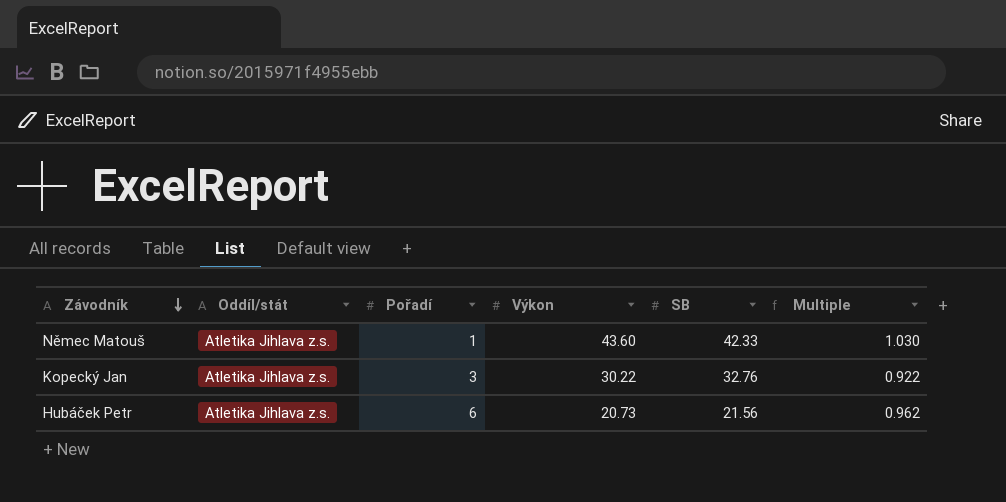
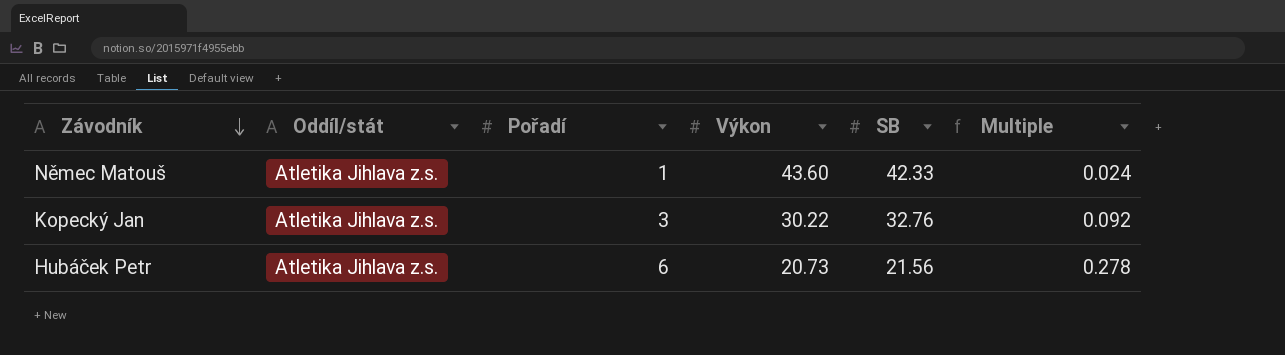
column Multiple | formula: [Výkon] / [SB] -> [Pořadí] / [SB]

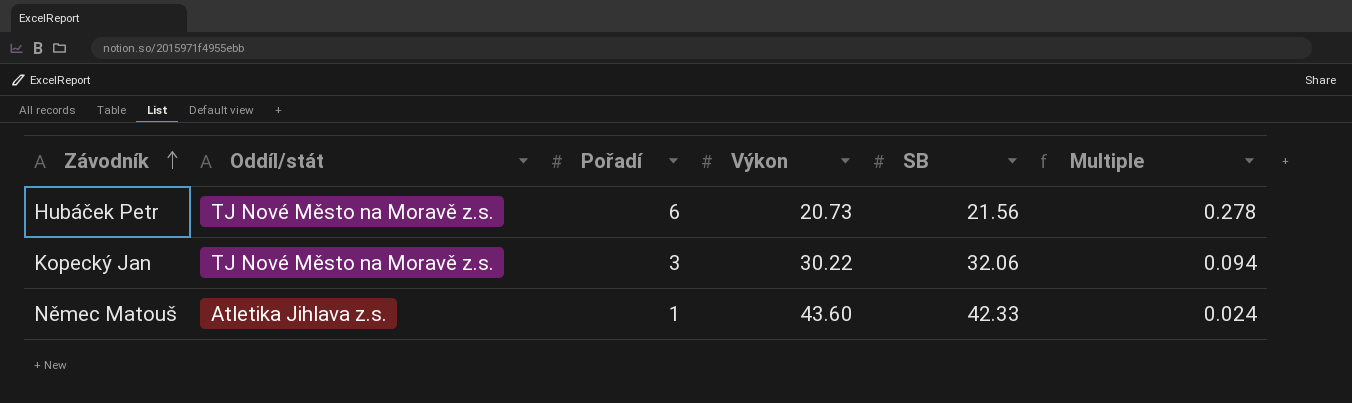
row order: Závodník descending -> Závodník ascending
Hubáček Petr | Oddíl/stát: Atletika Jihlava z.s. -> TJ Nové Město na Moravě z.s.
Kopecký Jan | Oddíl/stát: Atletika Jihlava z.s. -> TJ Nové Město na Moravě z.s.
Kopecký Jan | SB: 32.76 -> 32.06
Kopecký Jan | Multiple: 0.092 -> 0.094

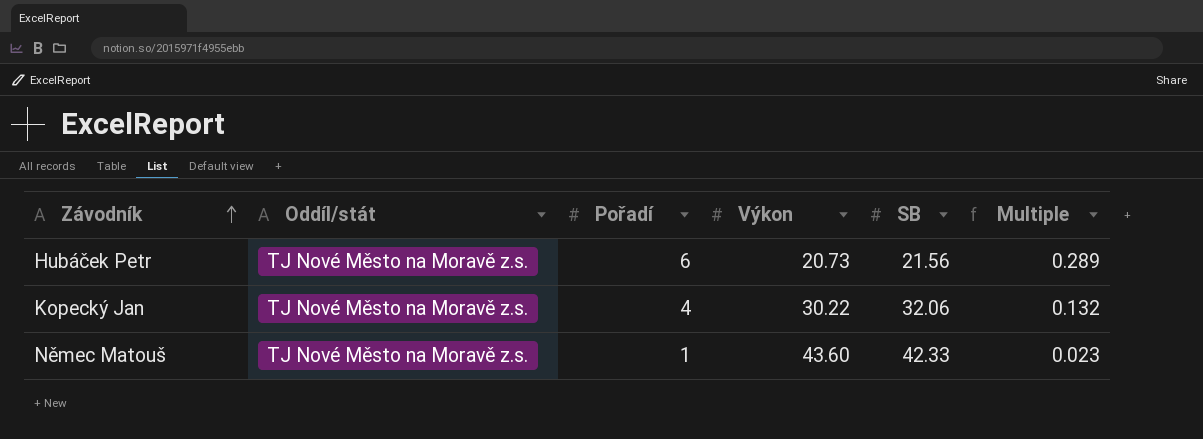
column Multiple | formula: [Pořadí] / [SB] -> [Pořadí] / [Výkon]
Kopecký Jan | Pořadí: 3 -> 4
Němec Matouš | Oddíl/stát: Atletika Jihlava z.s. -> TJ Nové Město na Moravě z.s.

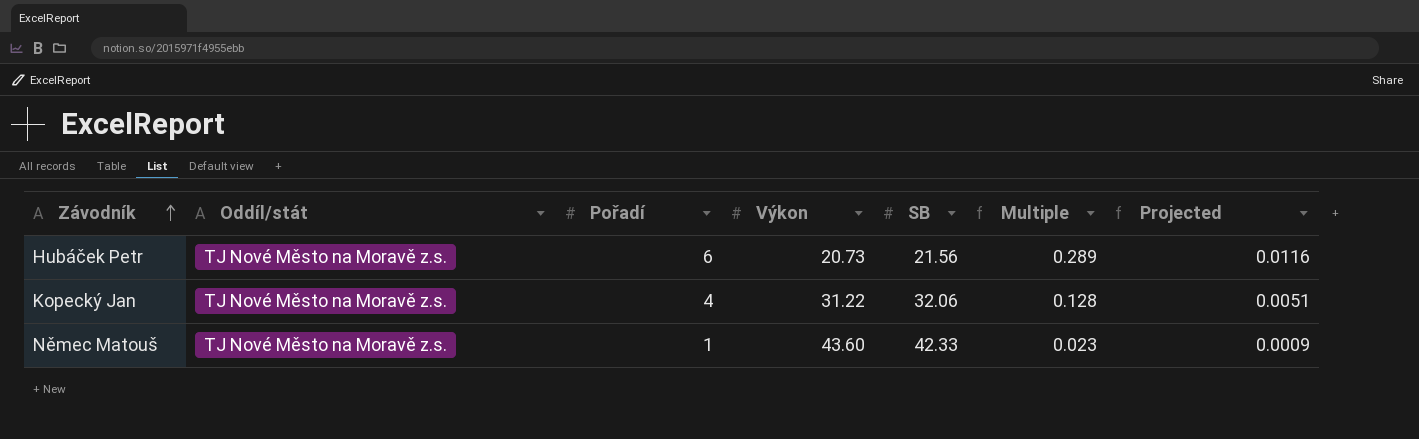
column Projected | formula: none -> [Multiple] * 0.04
Kopecký Jan | Výkon: 30.22 -> 31.22
Kopecký Jan | Multiple: 0.132 -> 0.128

